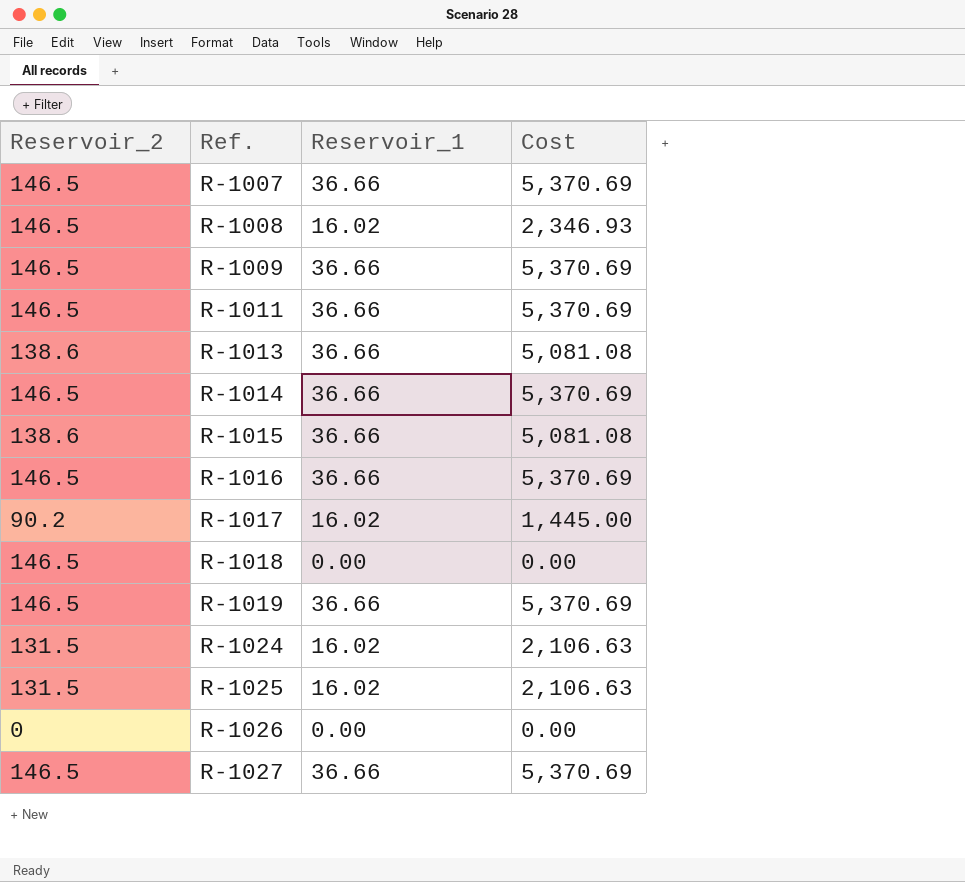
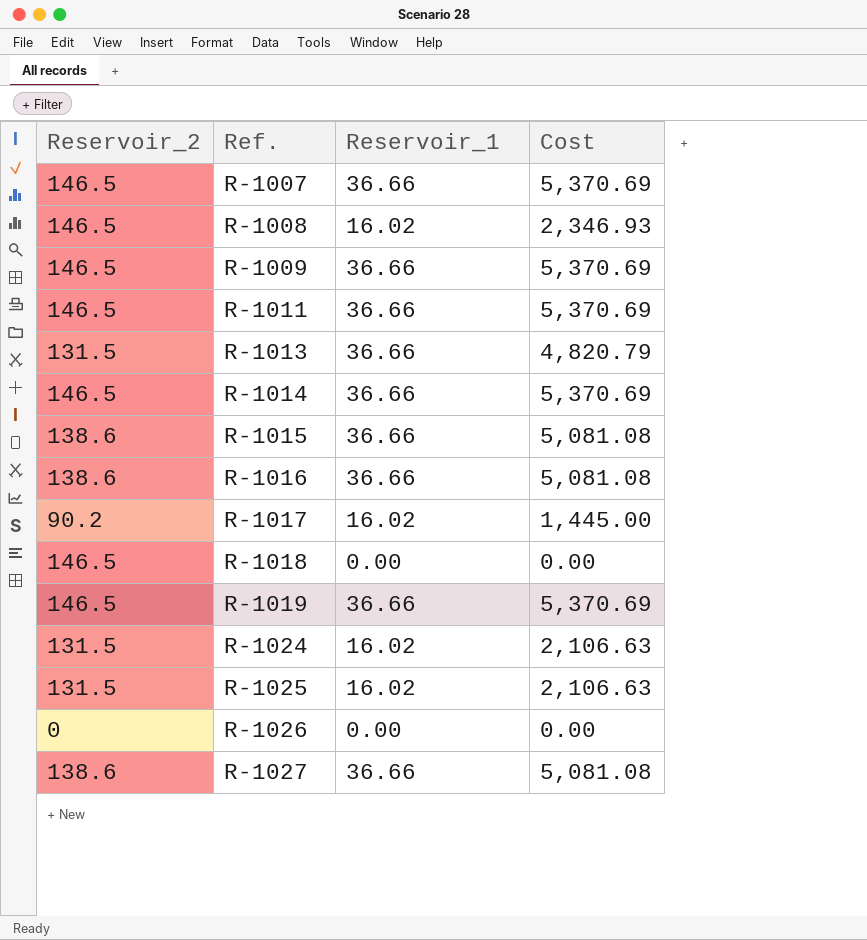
R-1013 | Reservoir_2: 138.6 -> 131.5
R-1013 | Cost: 5,081.08 -> 4,820.79
R-1016 | Reservoir_2: 146.5 -> 138.6
R-1016 | Cost: 5,370.69 -> 5,081.08
R-1027 | Reservoir_2: 146.5 -> 138.6
R-1027 | Cost: 5,370.69 -> 5,081.08

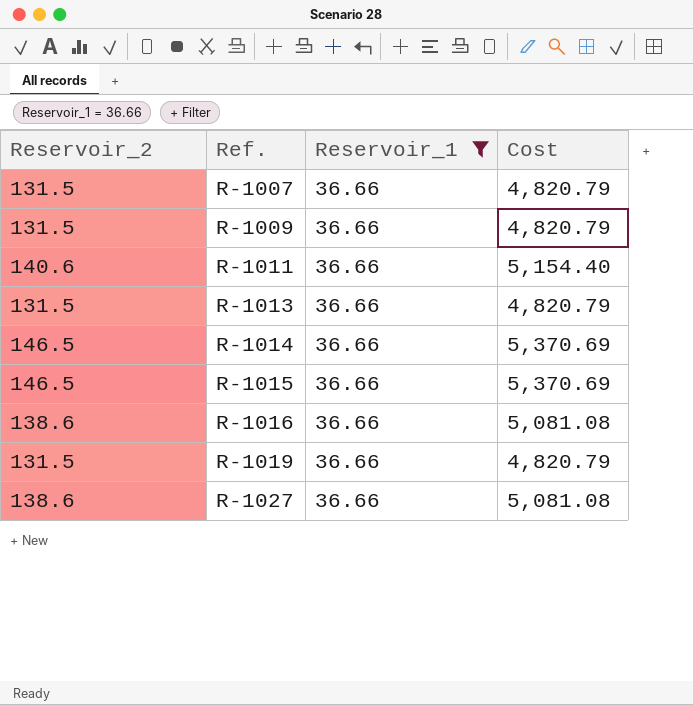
filter: none -> Reservoir_1 = 36.66
R-1007 | Reservoir_2: 146.5 -> 131.5
R-1007 | Cost: 5,370.69 -> 4,820.79
R-1009 | Reservoir_2: 146.5 -> 131.5
R-1009 | Cost: 5,370.69 -> 4,820.79
R-1011 | Reservoir_2: 146.5 -> 140.6
R-1011 | Cost: 5,370.69 -> 5,154.40
R-1015 | Reservoir_2: 138.6 -> 146.5
R-1015 | Cost: 5,081.08 -> 5,370.69
R-1019 | Reservoir_2: 146.5 -> 131.5
R-1019 | Cost: 5,370.69 -> 4,820.79

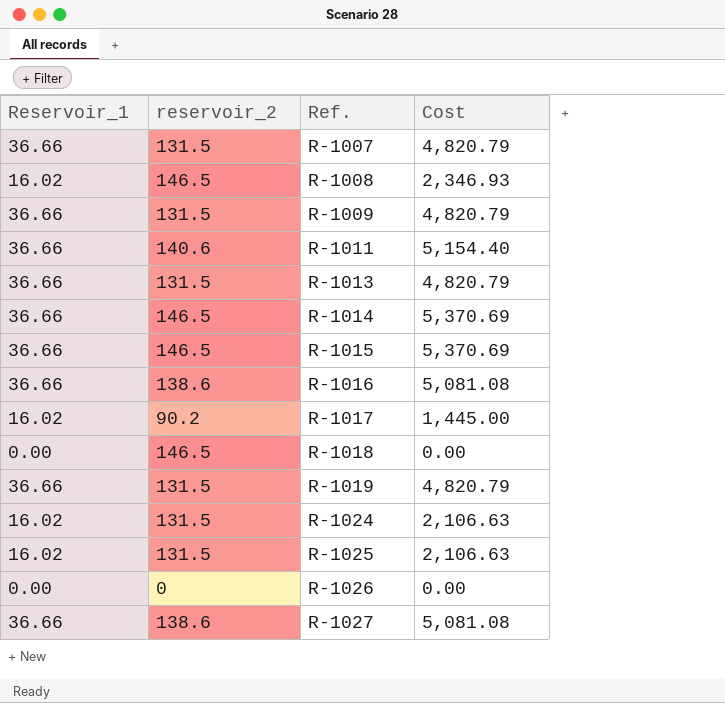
filter: Reservoir_1 = 36.66 -> none
column Reservoir_1 | position: 3 -> 1
column name: Reservoir_2 -> reservoir_2

